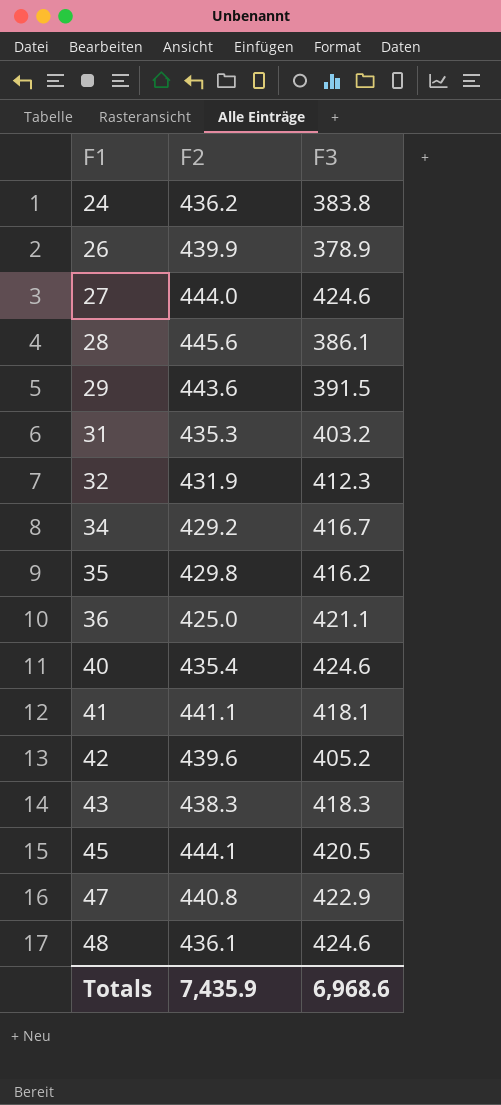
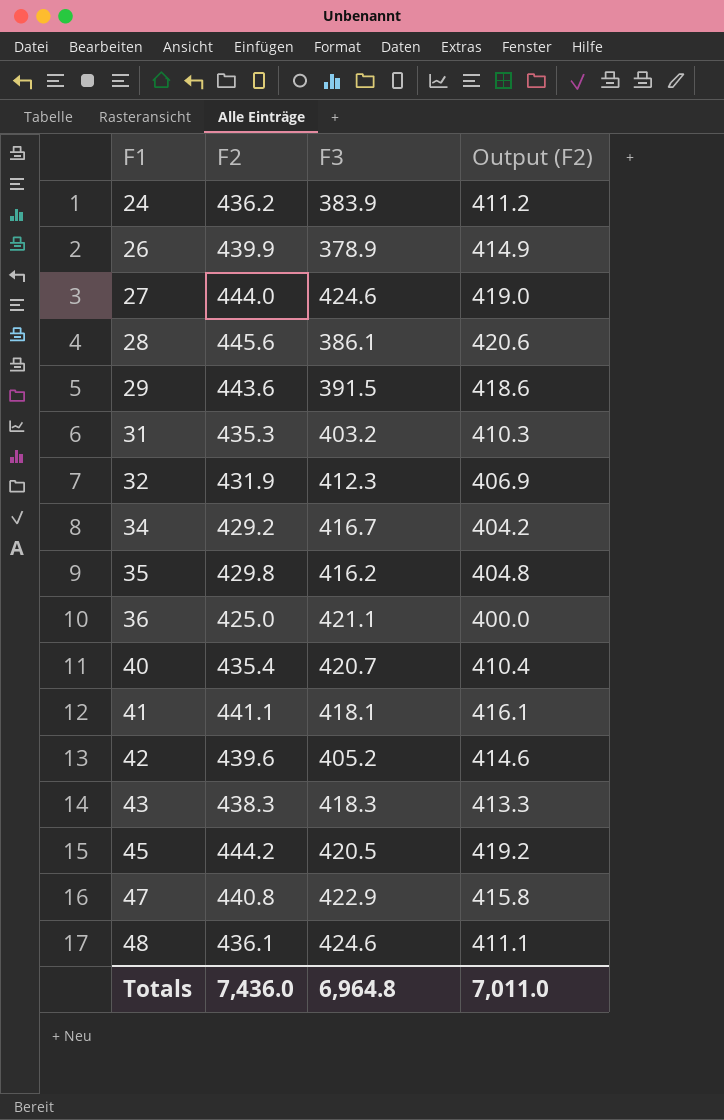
column Output (F2) | formula: none -> [F2] - 25
24 | F3: 383.8 -> 383.9
40 | F3: 424.6 -> 420.7
45 | F2: 444.1 -> 444.2
Totals | F2: 7,435.9 -> 7,436.0
Totals | F3: 6,968.6 -> 6,964.8

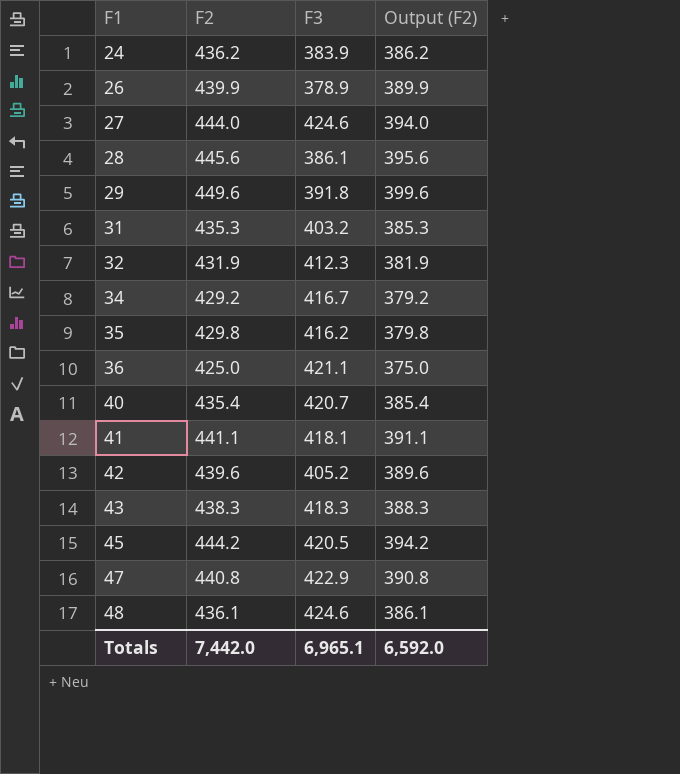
column Output (F2) | formula: [F2] - 25 -> [F2] - 50
29 | F2: 443.6 -> 449.6
29 | F3: 391.5 -> 391.8
Totals | F2: 7,436.0 -> 7,442.0
Totals | F3: 6,964.8 -> 6,965.1
Totals | Output (F2): 7,011.0 -> 6,592.0

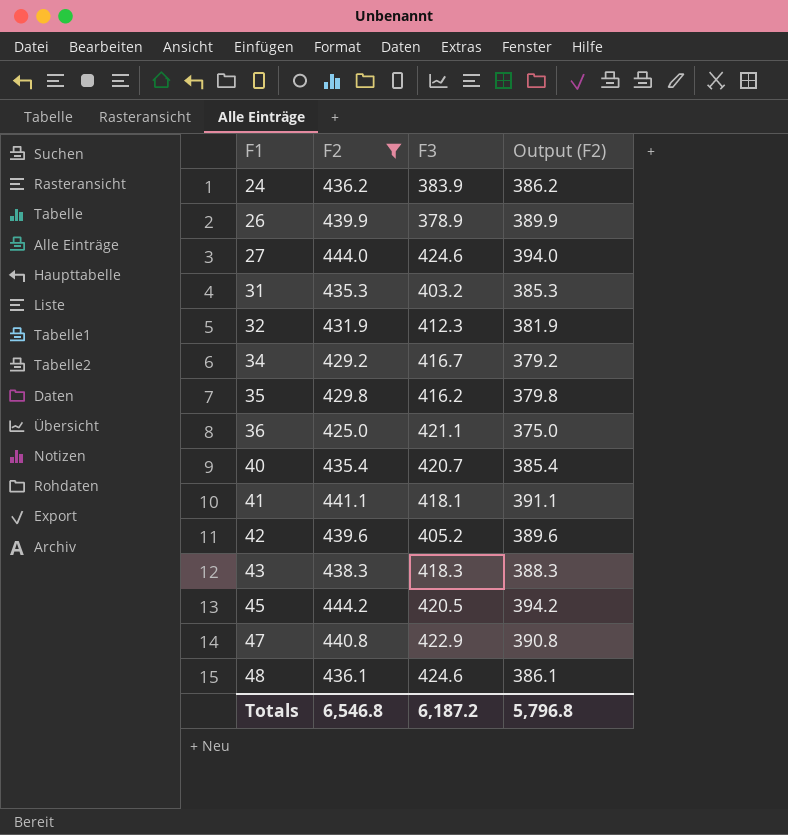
filter: none -> F2 <= 444.2
Totals | F2: 7,442.0 -> 6,546.8
Totals | F3: 6,965.1 -> 6,187.2
Totals | Output (F2): 6,592.0 -> 5,796.8

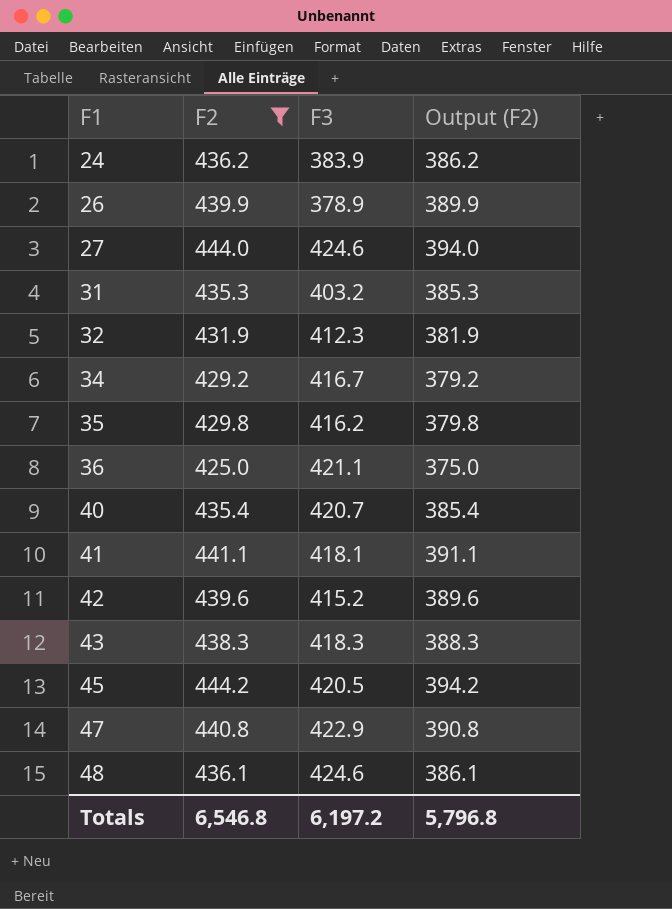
42 | F3: 405.2 -> 415.2
Totals | F3: 6,187.2 -> 6,197.2

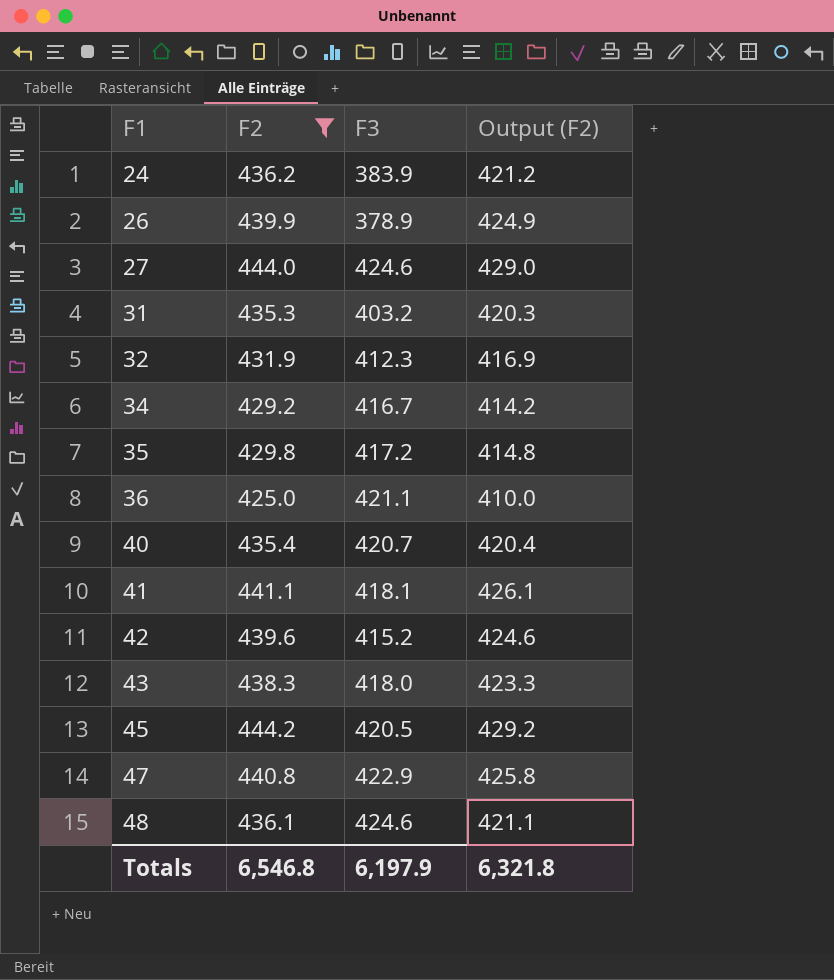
column Output (F2) | formula: [F2] - 50 -> [F2] - 15
35 | F3: 416.2 -> 417.2
43 | F3: 418.3 -> 418.0
Totals | F3: 6,197.2 -> 6,197.9
Totals | Output (F2): 5,796.8 -> 6,321.8

